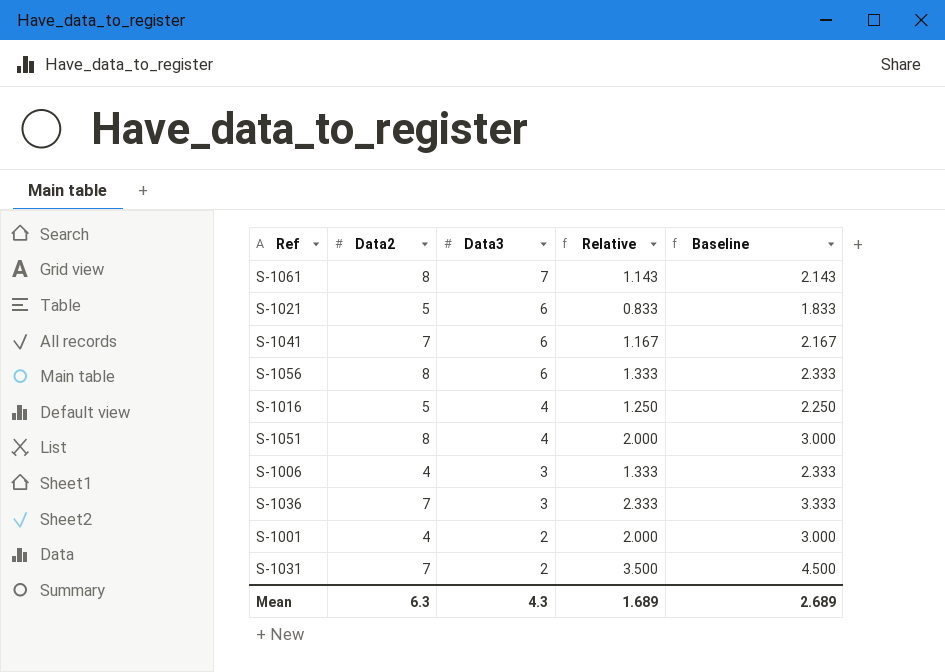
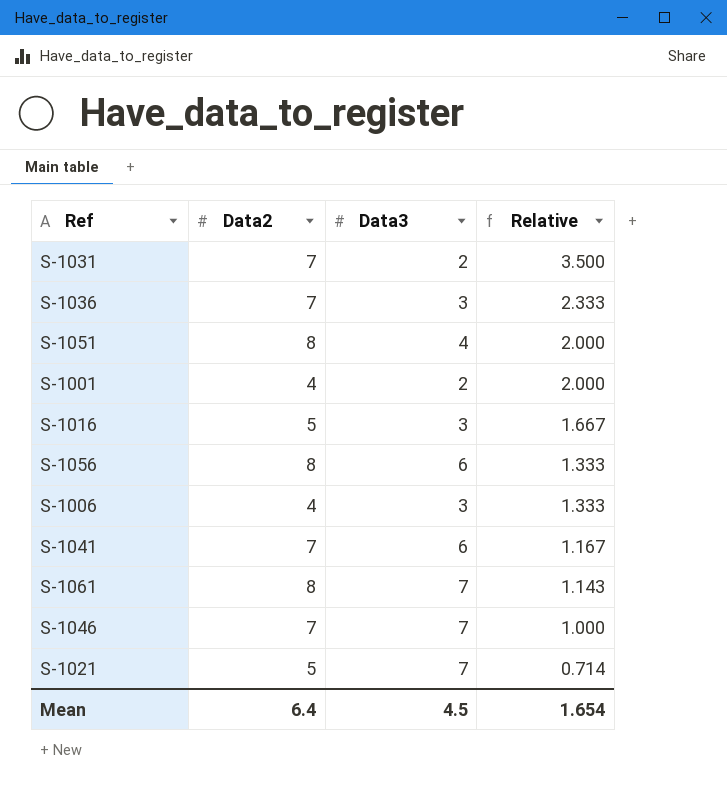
row order: Data3 descending -> Relative descending
column Baseline | formula: [Relative] + 1 -> none
S-1016 | Data3: 4 -> 3
S-1016 | Relative: 1.250 -> 1.667
row S-1046: none -> 7 | 7 | 1.000
S-1021 | Data3: 6 -> 7
S-1021 | Relative: 0.833 -> 0.714
Mean | Data2: 6.3 -> 6.4
Mean | Data3: 4.3 -> 4.5
Mean | Relative: 1.689 -> 1.654

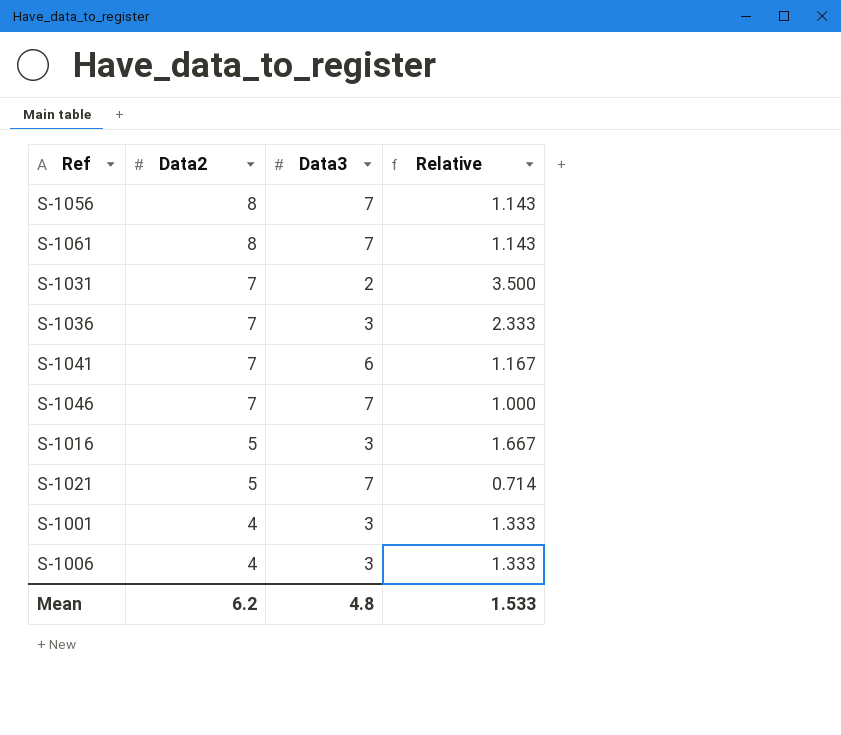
row order: Relative descending -> Data2 descending
row S-1051: 8 | 4 | 2.000 -> none
S-1056 | Data3: 6 -> 7
S-1056 | Relative: 1.333 -> 1.143
S-1001 | Data3: 2 -> 3
S-1001 | Relative: 2.000 -> 1.333
Mean | Data2: 6.4 -> 6.2
Mean | Data3: 4.5 -> 4.8
Mean | Relative: 1.654 -> 1.533

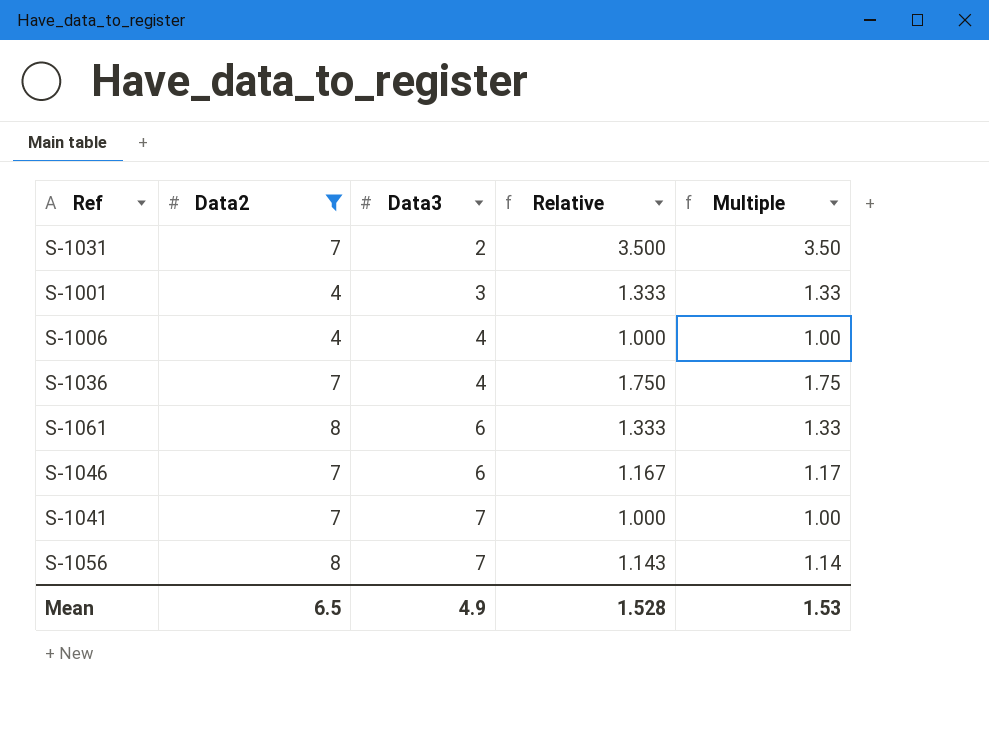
filter: none -> Data2 != 5
row order: Data2 descending -> Data3 ascending
column Multiple | formula: none -> [Data2] / [Data3]
S-1006 | Data3: 3 -> 4
S-1006 | Relative: 1.333 -> 1.000
S-1036 | Data3: 3 -> 4
S-1036 | Relative: 2.333 -> 1.750
S-1061 | Data3: 7 -> 6
S-1061 | Relative: 1.143 -> 1.333
S-1046 | Data3: 7 -> 6
S-1046 | Relative: 1.000 -> 1.167
S-1041 | Data3: 6 -> 7
S-1041 | Relative: 1.167 -> 1.000
Mean | Data2: 6.2 -> 6.5
Mean | Data3: 4.8 -> 4.9
Mean | Relative: 1.533 -> 1.528

